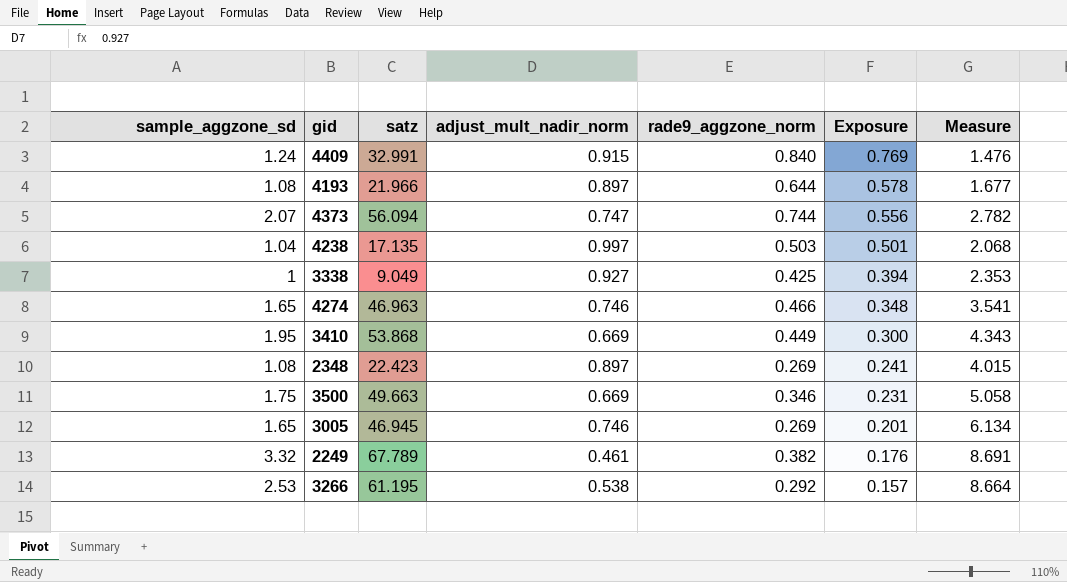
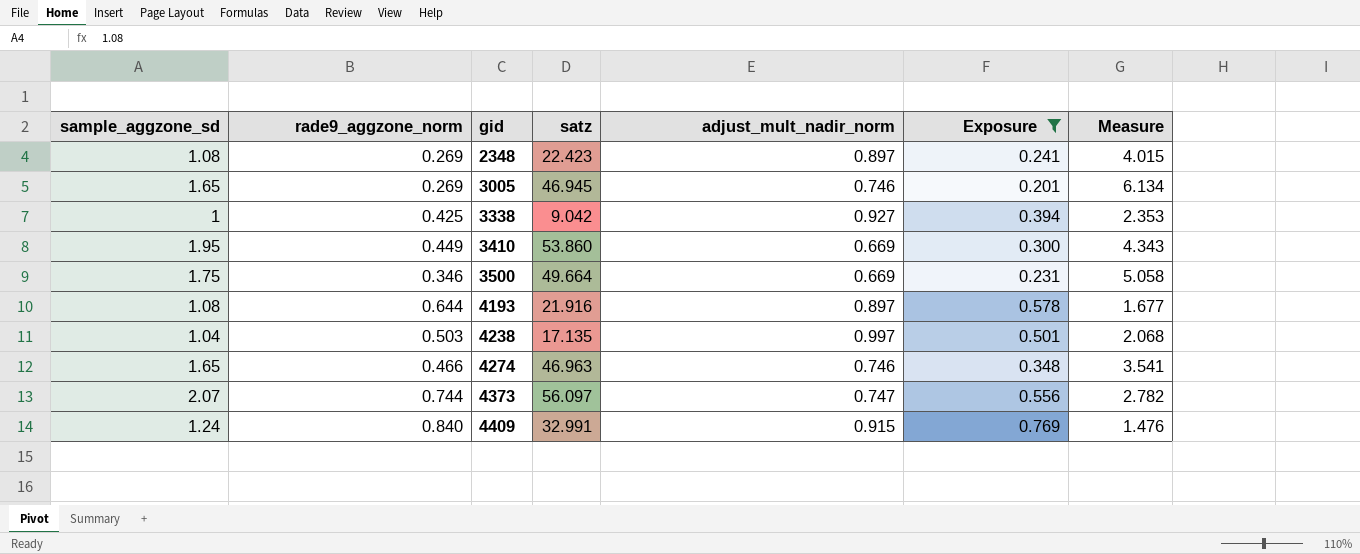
filter: none -> Exposure >= 0.201
row order: Exposure descending -> gid ascending
column rade9_aggzone_norm | position: 5 -> 2
3338 | satz: 9.049 -> 9.042
3410 | satz: 53.868 -> 53.860
3500 | satz: 49.663 -> 49.664
4193 | satz: 21.966 -> 21.916
4373 | satz: 56.094 -> 56.097

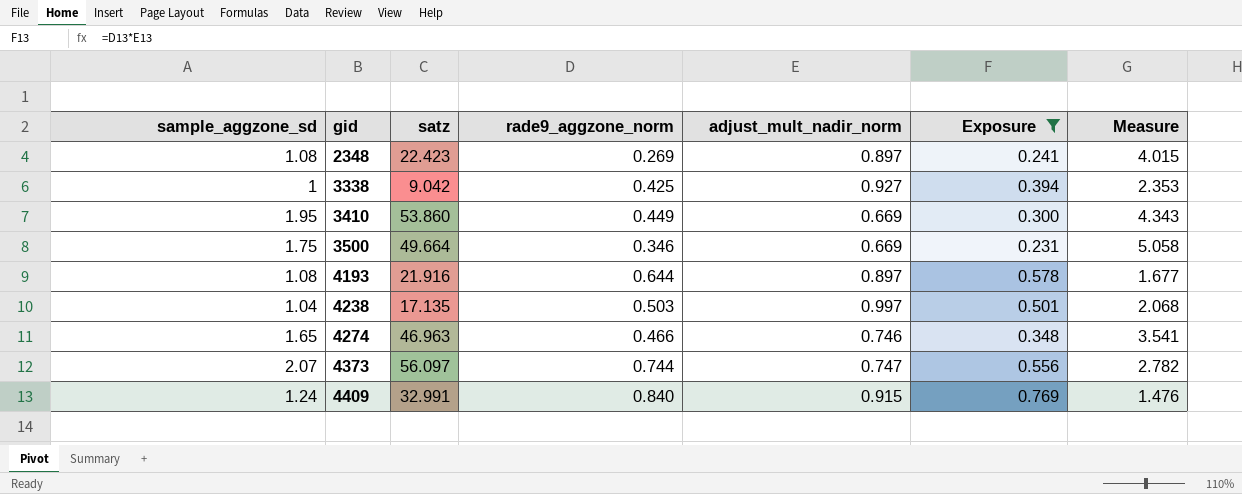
column rade9_aggzone_norm | position: 2 -> 4
row 3005: 1.65 | 0.269 | 46.945 | 0.746 | 0.201 | 6.134 -> none

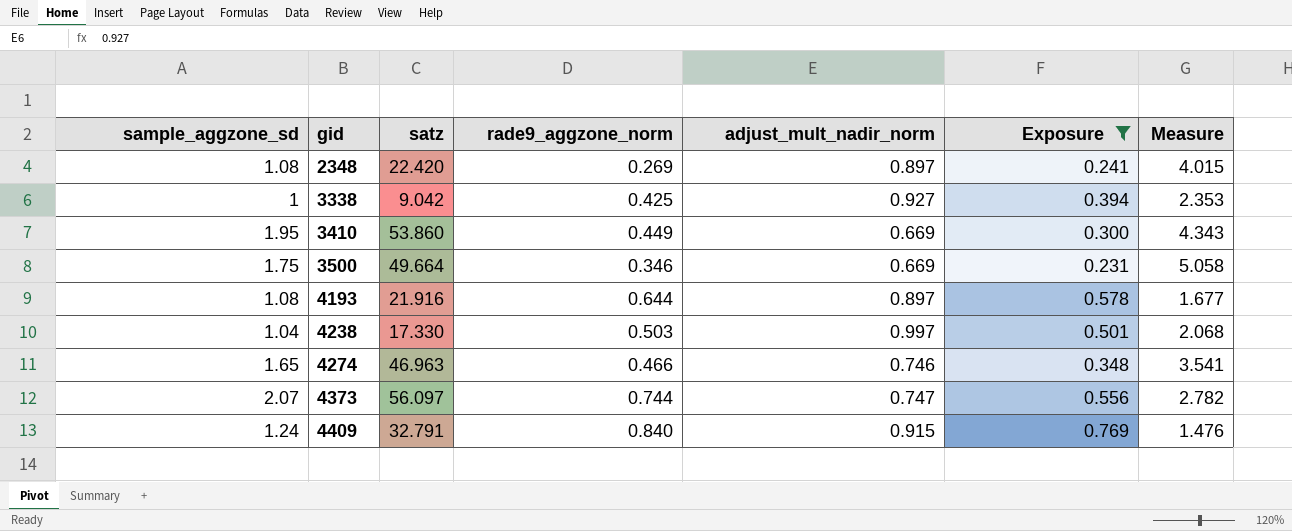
2348 | satz: 22.423 -> 22.420
4238 | satz: 17.135 -> 17.330
4409 | satz: 32.991 -> 32.791

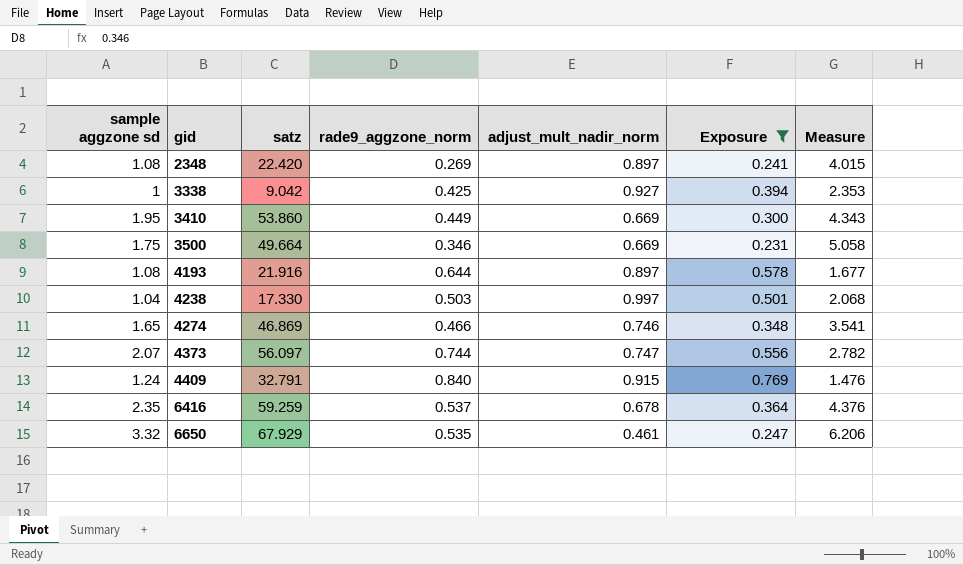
column name: sample_aggzone_sd -> sample aggzone sd
4274 | satz: 46.963 -> 46.869
row 6416: none -> 2.35 | 59.259 | 0.537 | 0.678 | 0.364 | 4.376
row 6650: none -> 3.32 | 67.929 | 0.535 | 0.461 | 0.247 | 6.206

